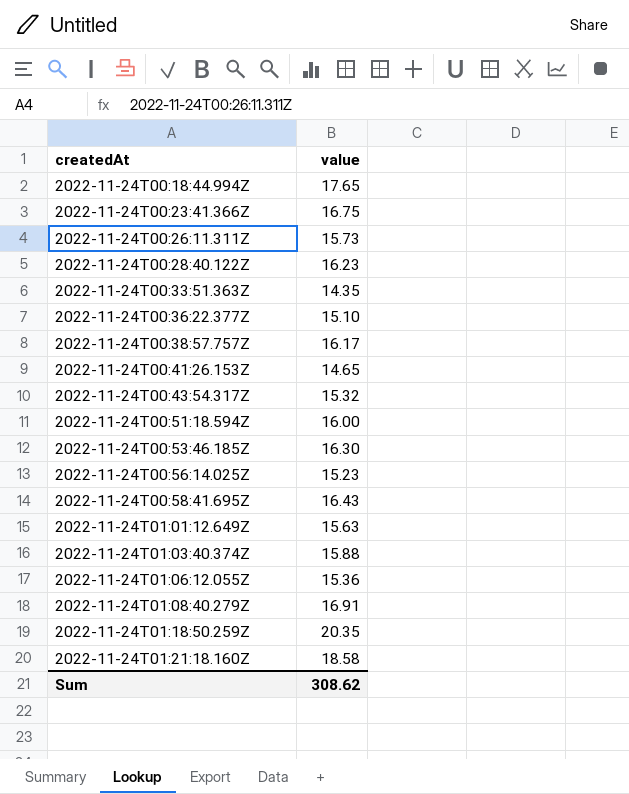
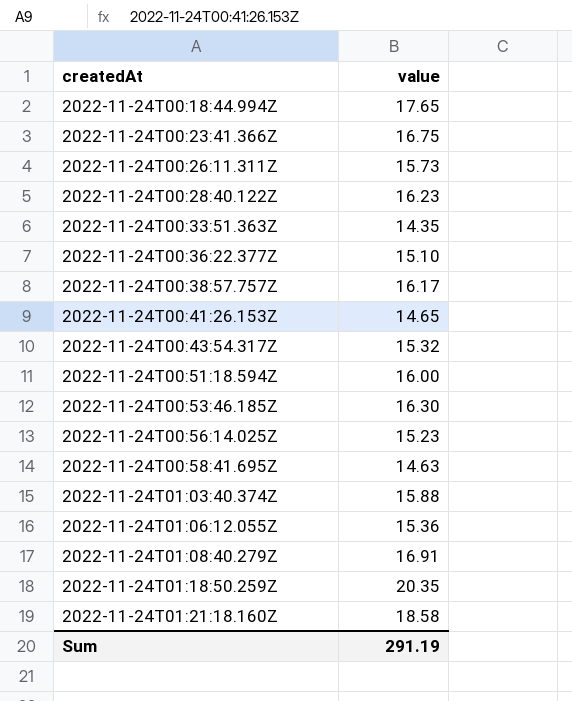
row 2022-11-24T01:01:12.649Z: 15.63 -> none
2022-11-24T00:58:41.695Z | value: 16.43 -> 14.63
Sum | value: 308.62 -> 291.19

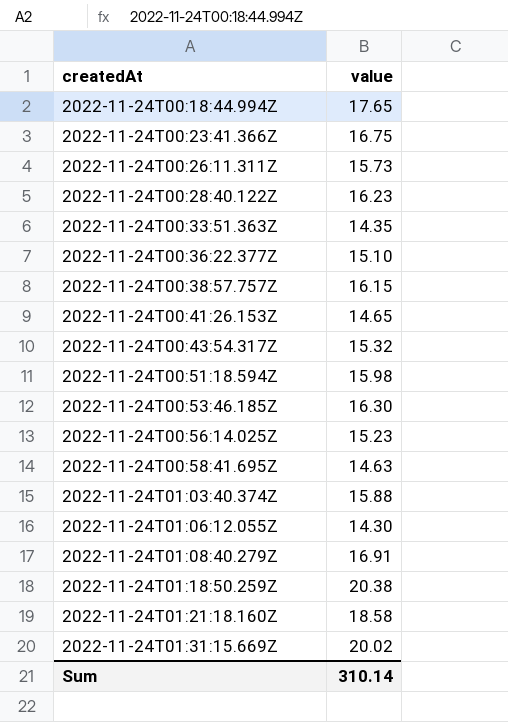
2022-11-24T00:38:57.757Z | value: 16.17 -> 16.15
2022-11-24T00:51:18.594Z | value: 16.00 -> 15.98
2022-11-24T01:06:12.055Z | value: 15.36 -> 14.30
2022-11-24T01:18:50.259Z | value: 20.35 -> 20.38
row 2022-11-24T01:31:15.669Z: none -> 20.02
Sum | value: 291.19 -> 310.14

